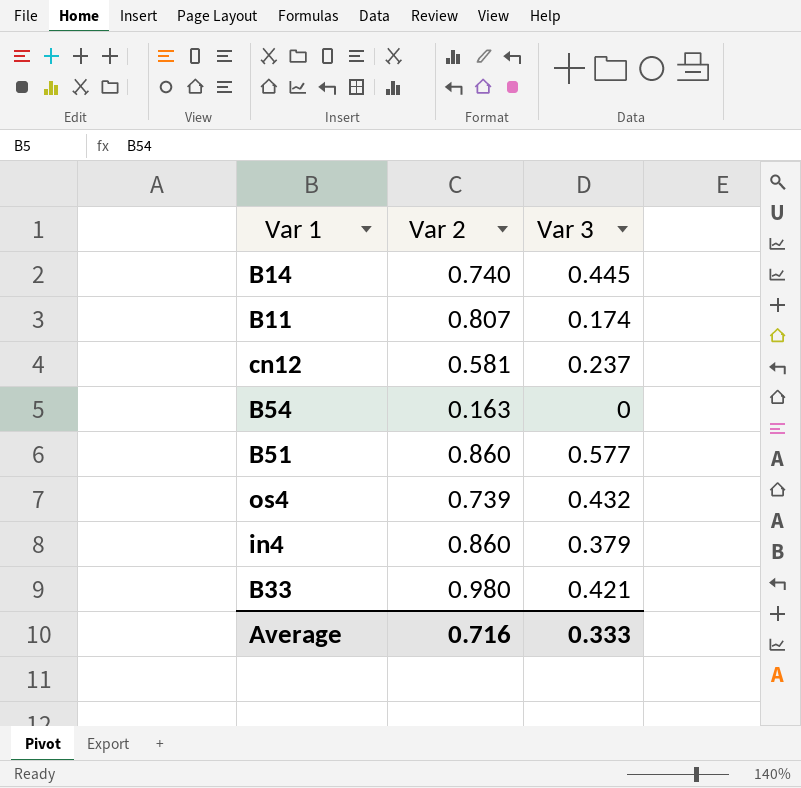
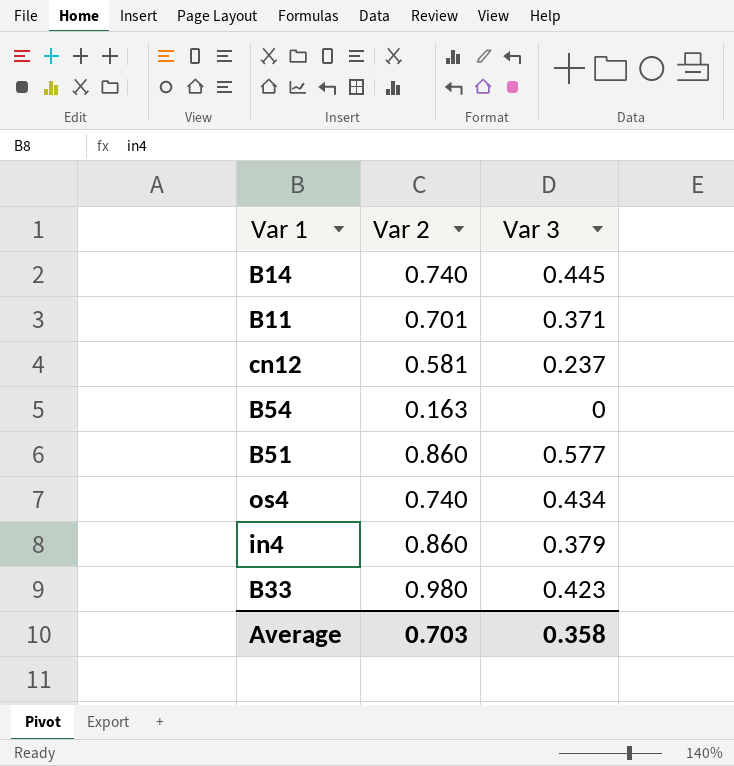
B11 | Var 2: 0.807 -> 0.701
B11 | Var 3: 0.174 -> 0.371
os4 | Var 2: 0.739 -> 0.740
os4 | Var 3: 0.432 -> 0.434
B33 | Var 3: 0.421 -> 0.423
Average | Var 2: 0.716 -> 0.703
Average | Var 3: 0.333 -> 0.358

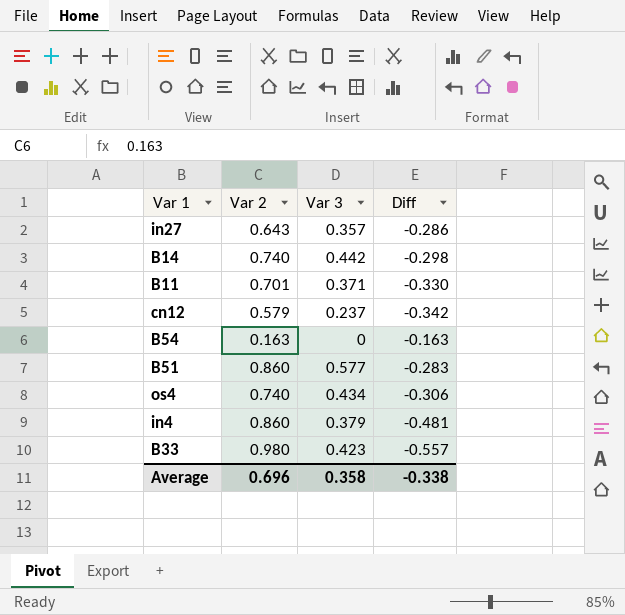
column Diff | formula: none -> [Var 3] - [Var 2]
row in27: none -> 0.643 | 0.357 | -0.286
B14 | Var 3: 0.445 -> 0.442
cn12 | Var 2: 0.581 -> 0.579
Average | Var 2: 0.703 -> 0.696

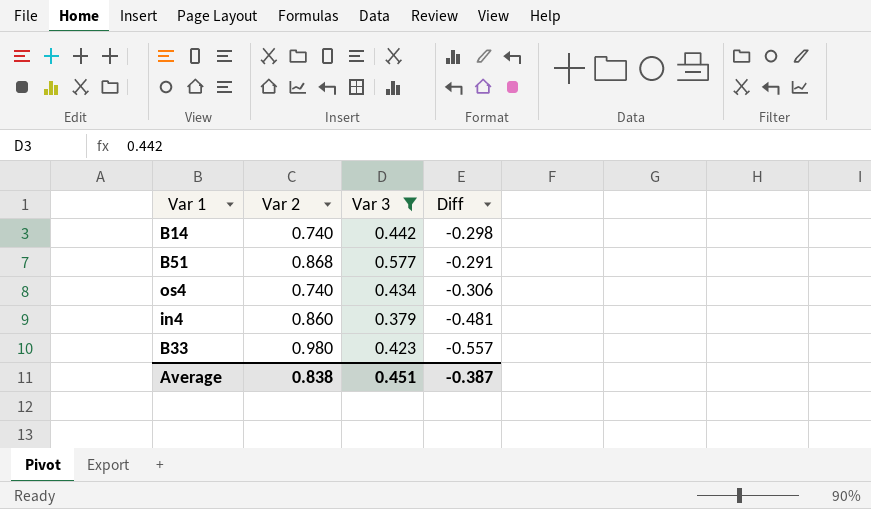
filter: none -> Var 3 >= 0.379
B51 | Var 2: 0.860 -> 0.868
B51 | Diff: -0.283 -> -0.291
Average | Var 2: 0.696 -> 0.838
Average | Var 3: 0.358 -> 0.451
Average | Diff: -0.338 -> -0.387

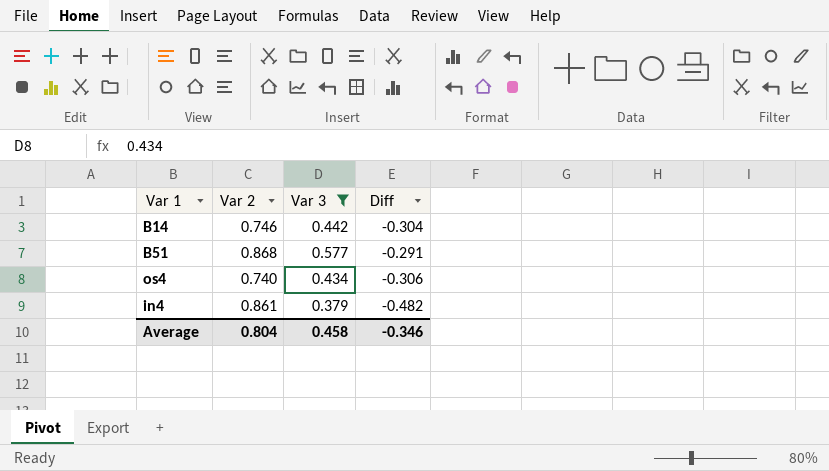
row B33: 0.980 | 0.423 | -0.557 -> none
B14 | Var 2: 0.740 -> 0.746
B14 | Diff: -0.298 -> -0.304
in4 | Var 2: 0.860 -> 0.861
in4 | Diff: -0.481 -> -0.482
Average | Var 2: 0.838 -> 0.804
Average | Var 3: 0.451 -> 0.458
Average | Diff: -0.387 -> -0.346

